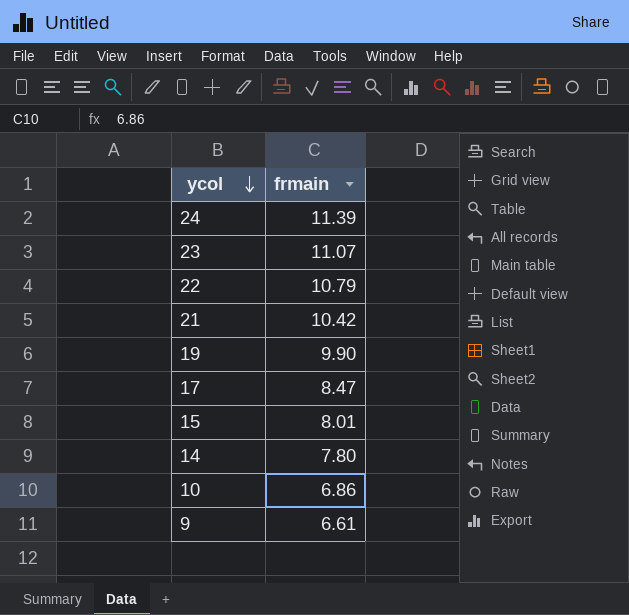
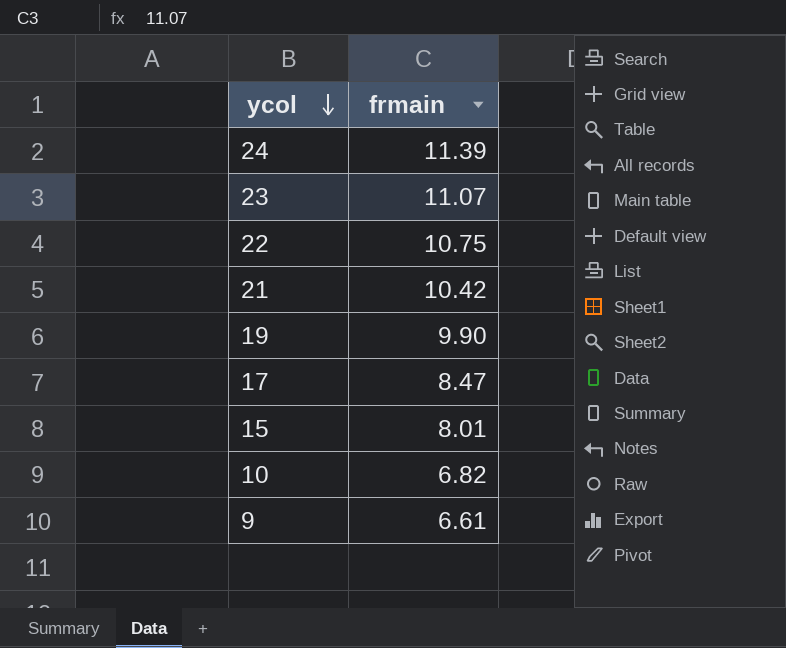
row 14: 7.80 -> none
22 | frmain: 10.79 -> 10.75
10 | frmain: 6.86 -> 6.82

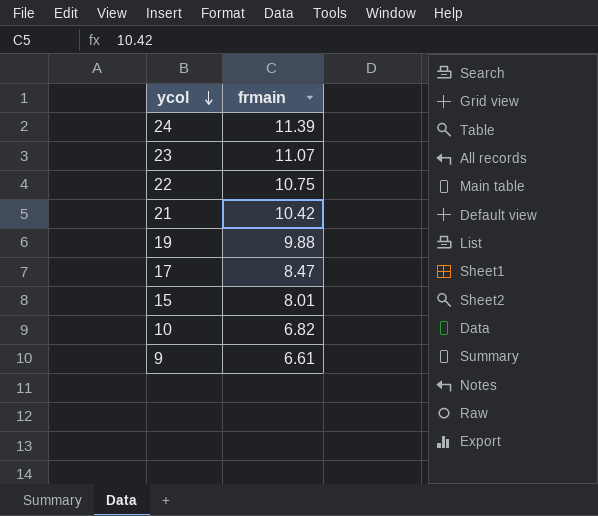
19 | frmain: 9.90 -> 9.88

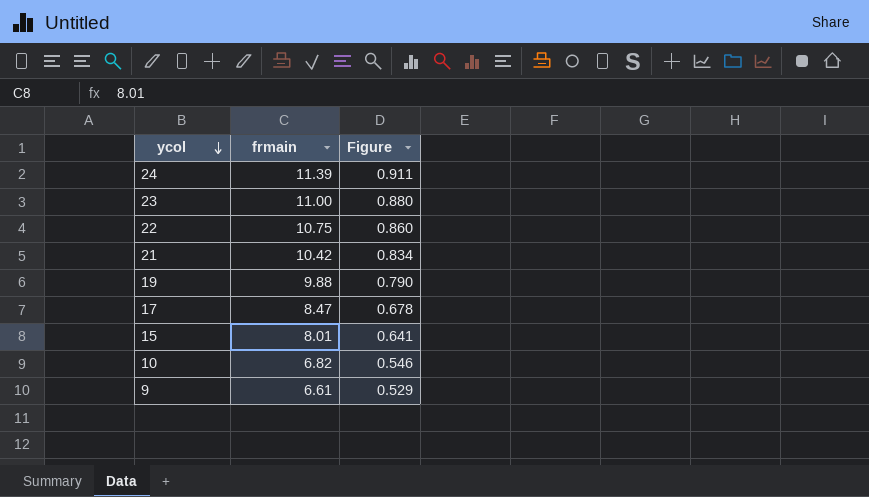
column Figure | formula: none -> [frmain] * 0.08
23 | frmain: 11.07 -> 11.00

